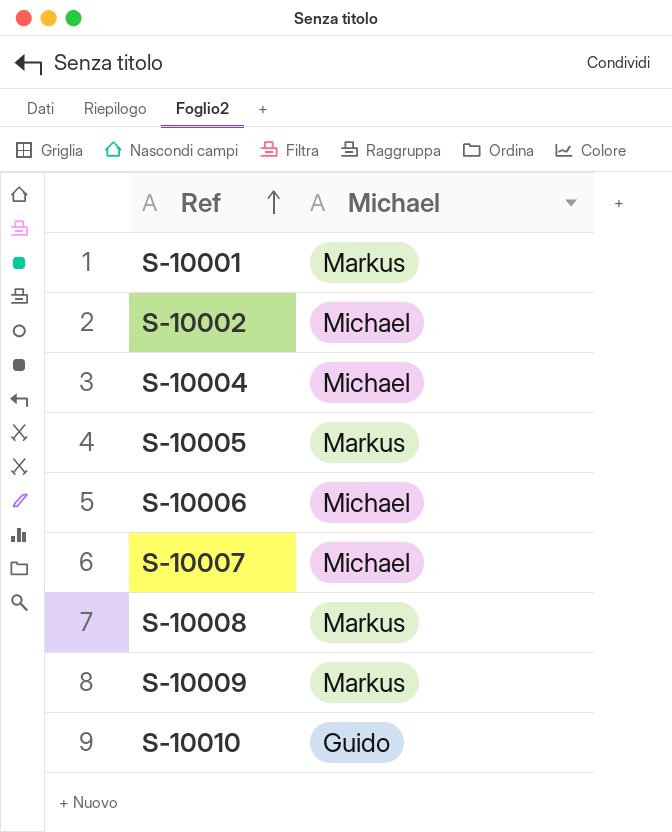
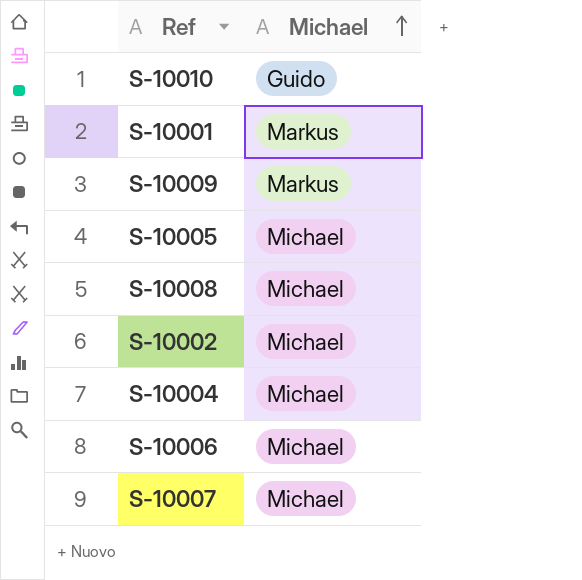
row order: Ref ascending -> Michael ascending
S-10005 | Michael: Markus -> Michael
S-10008 | Michael: Markus -> Michael

